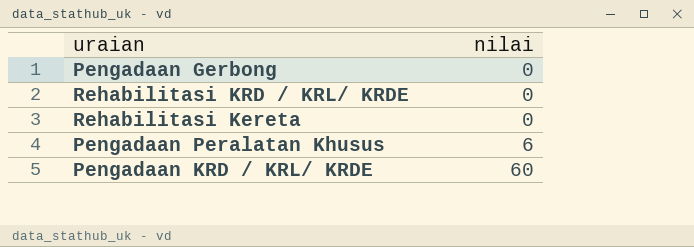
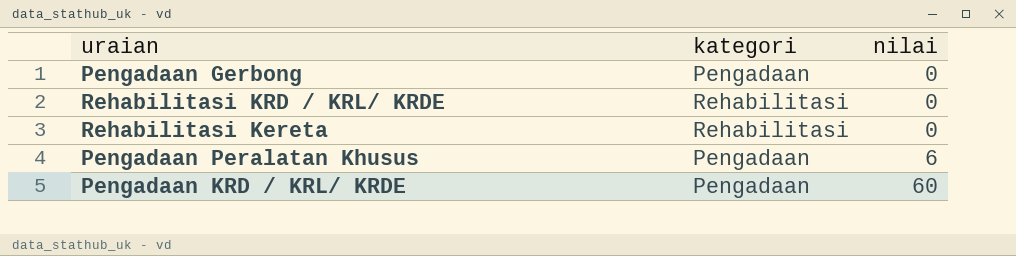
column kategori | position: none -> 2

